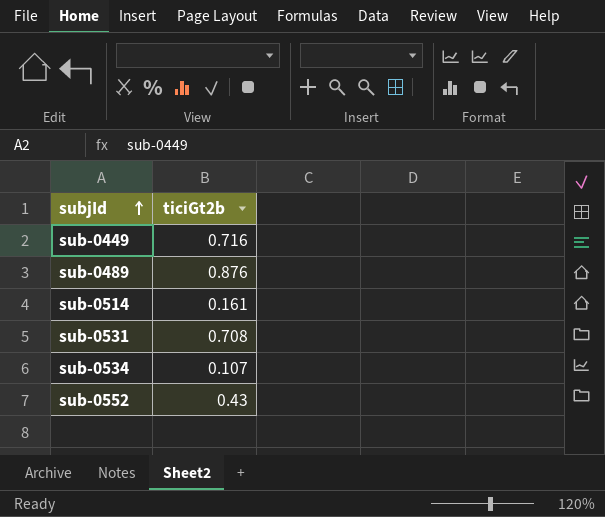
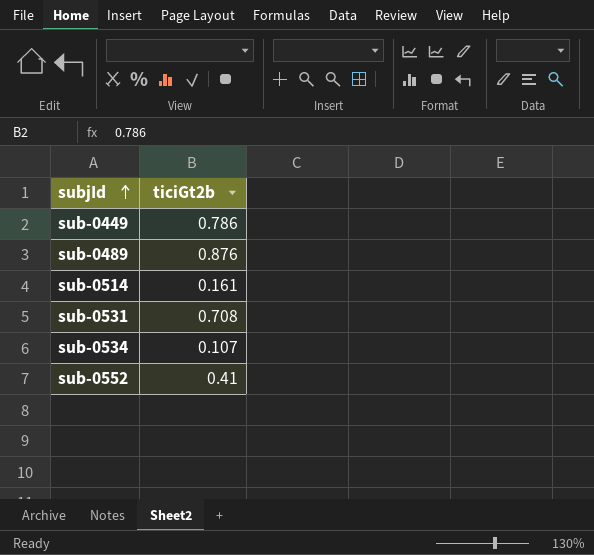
sub-0449 | ticiGt2b: 0.716 -> 0.786
sub-0552 | ticiGt2b: 0.43 -> 0.41

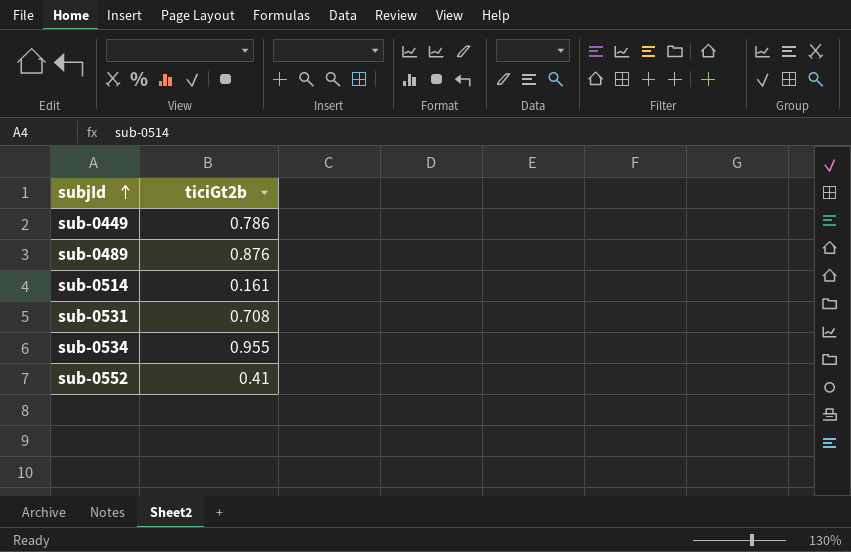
sub-0534 | ticiGt2b: 0.107 -> 0.955

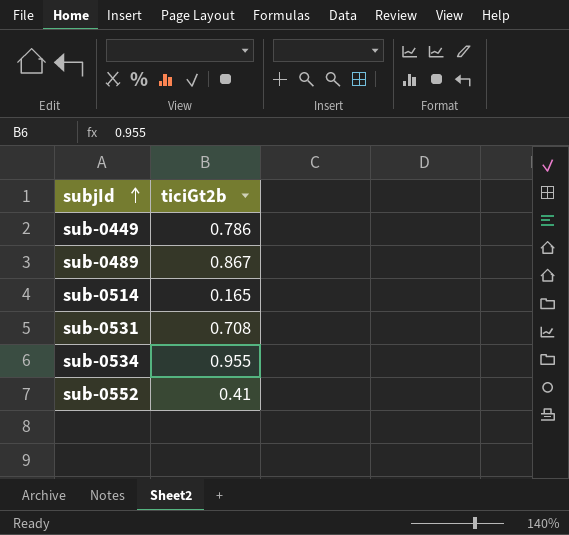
sub-0489 | ticiGt2b: 0.876 -> 0.867
sub-0514 | ticiGt2b: 0.161 -> 0.165

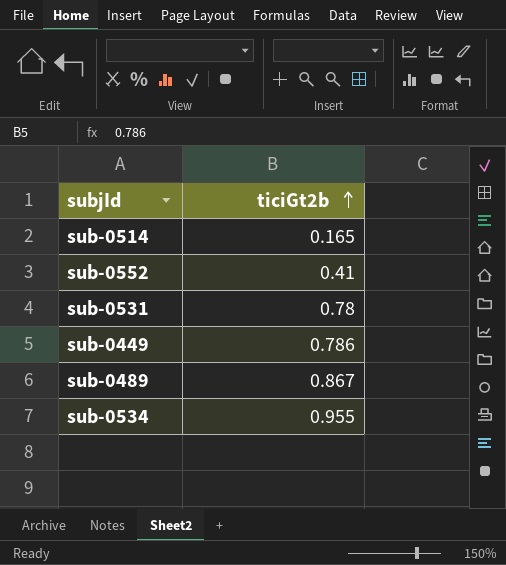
row order: subjId ascending -> ticiGt2b ascending
sub-0531 | ticiGt2b: 0.708 -> 0.78

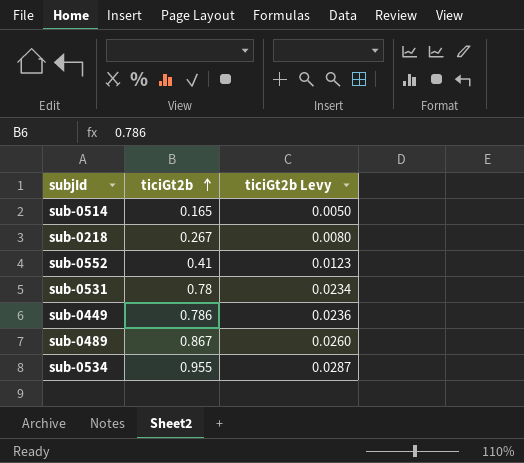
column ticiGt2b Levy | formula: none -> [ticiGt2b] * 0.03
row sub-0218: none -> 0.267 | 0.0080

